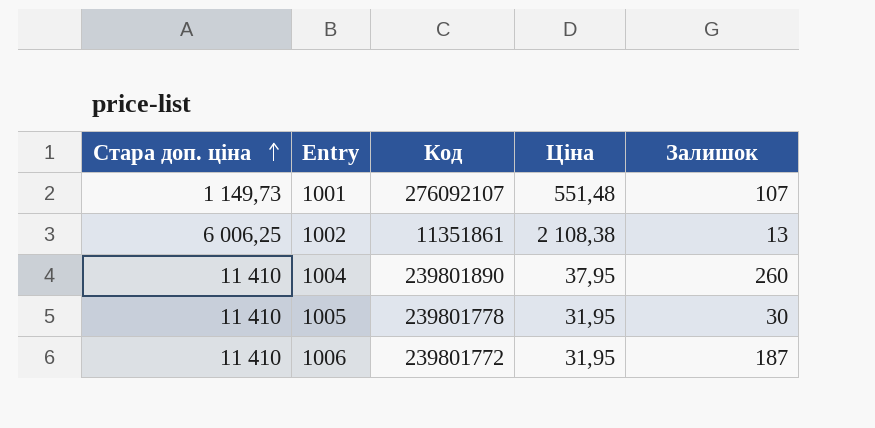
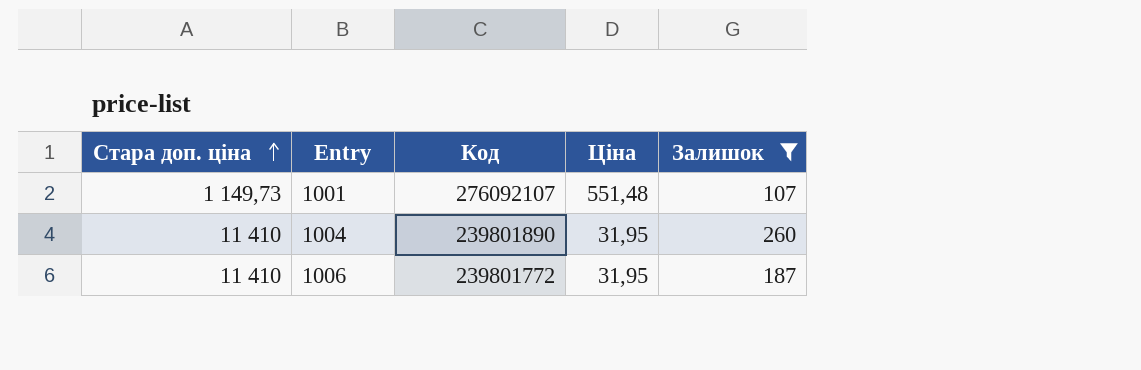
filter: none -> Залишок >= 107
1004 | Ціна: 37,95 -> 31,95

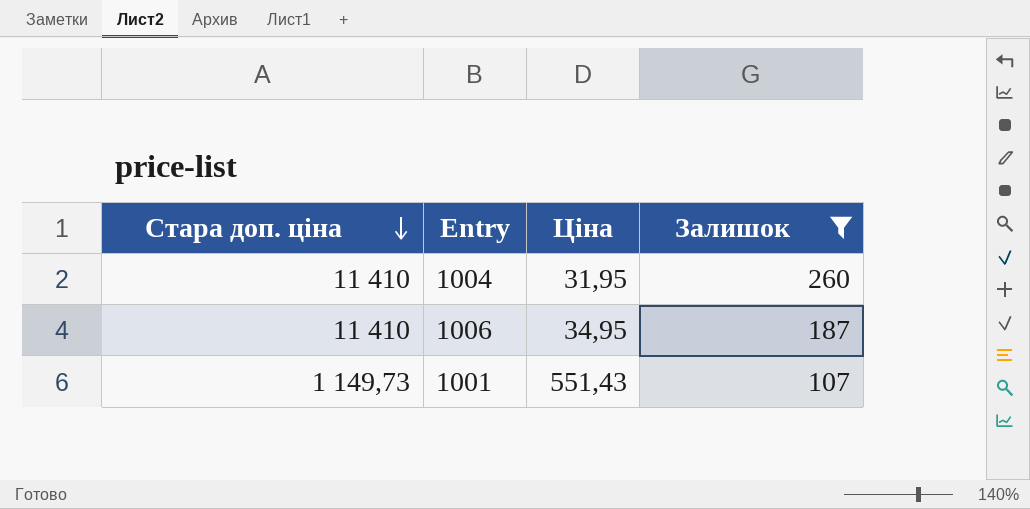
row order: Стара доп. ціна ascending -> Стара доп. ціна descending
column Код | position: 3 -> none
1006 | Ціна: 31,95 -> 34,95
1001 | Ціна: 551,48 -> 551,43

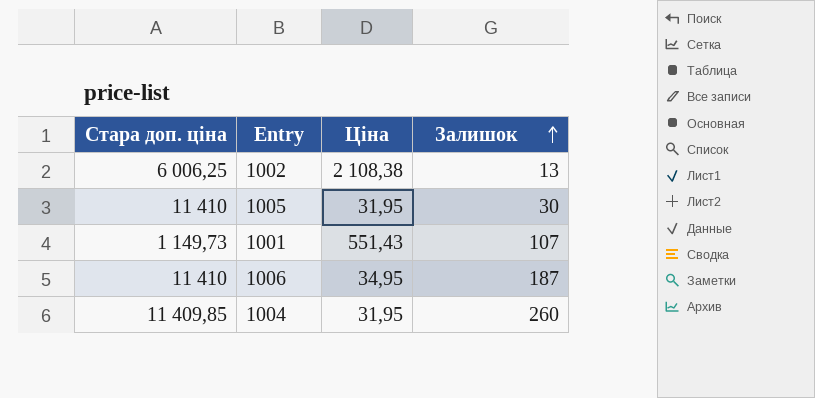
filter: Залишок >= 107 -> none
row order: Стара доп. ціна descending -> Залишок ascending
1004 | Стара доп. ціна: 11 410 -> 11 409,85

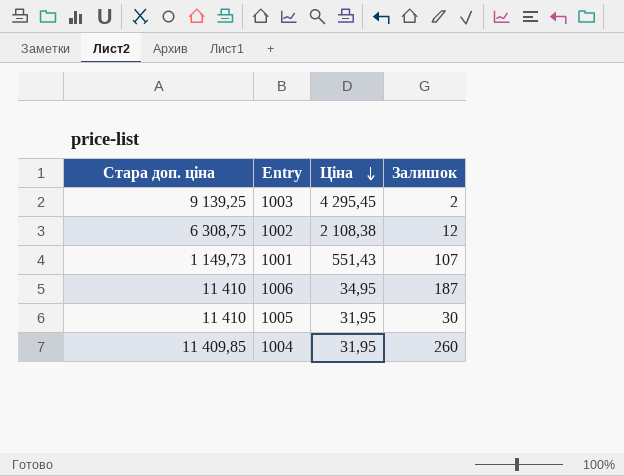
row order: Залишок ascending -> Ціна descending
row 1003: none -> 9 139,25 | 4 295,45 | 2
1002 | Стара доп. ціна: 6 006,25 -> 6 308,75
1002 | Залишок: 13 -> 12

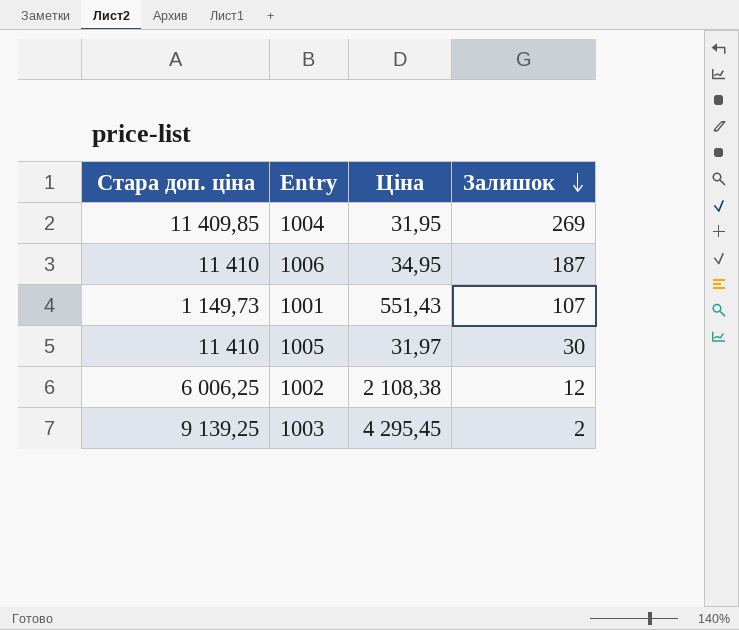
row order: Ціна descending -> Залишок descending
1004 | Залишок: 260 -> 269
1005 | Ціна: 31,95 -> 31,97
1002 | Стара доп. ціна: 6 308,75 -> 6 006,25

